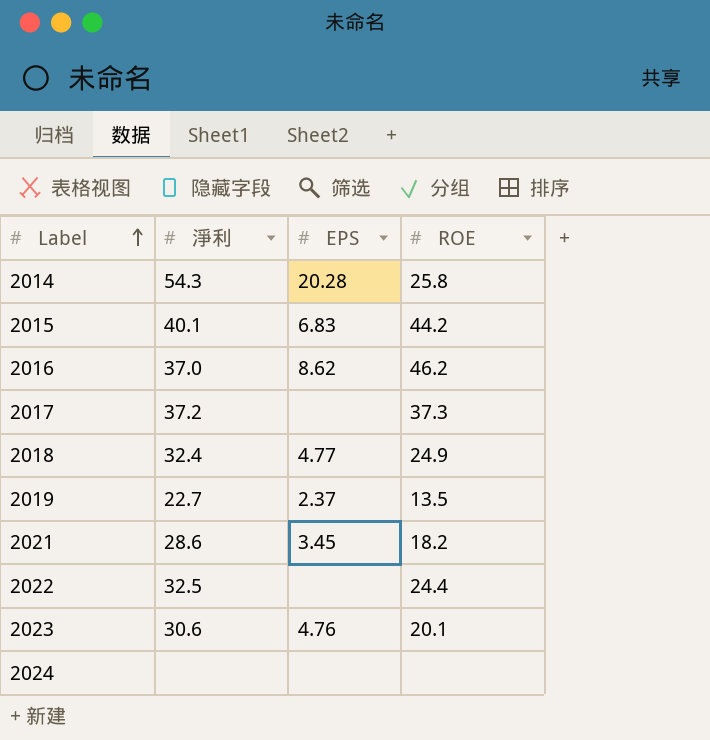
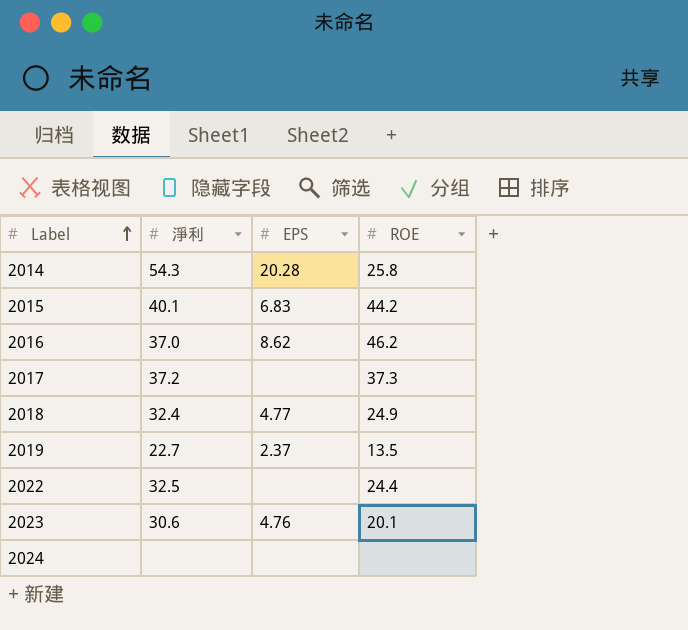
row 2021: 28.6 | 3.45 | 18.2 -> none

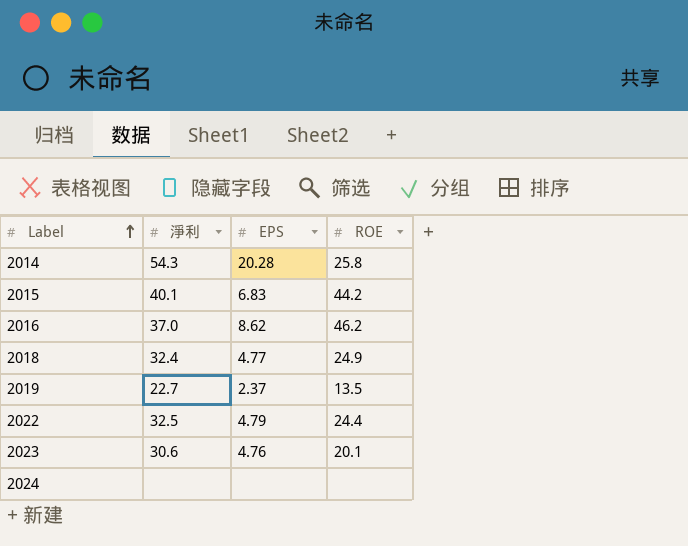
row 2017: 37.2 | none | 37.3 -> none
2022 | EPS: none -> 4.79

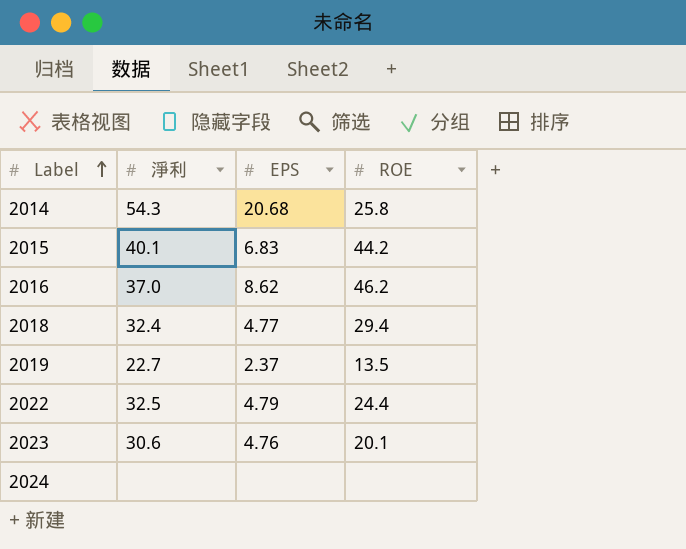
2014 | EPS: 20.28 -> 20.68
2018 | ROE: 24.9 -> 29.4

